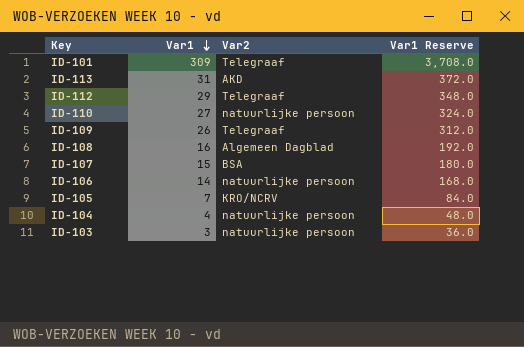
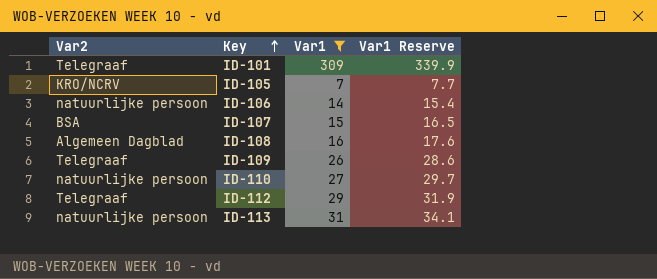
filter: none -> Var1 >= 7
row order: Var1 descending -> Key ascending
column Var2 | position: 3 -> 1
column Var1 Reserve | formula: [Var1] * 12 -> [Var1] * 1.1
ID-113 | Var2: AKD -> natuurlijke persoon

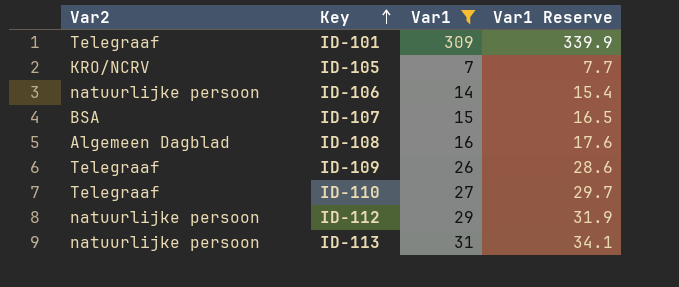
ID-110 | Var2: natuurlijke persoon -> Telegraaf
ID-112 | Var2: Telegraaf -> natuurlijke persoon

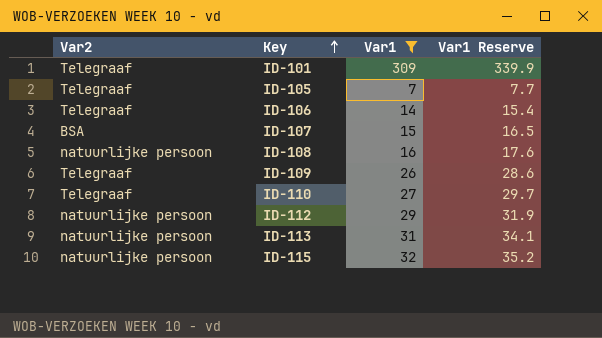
ID-105 | Var2: KRO/NCRV -> Telegraaf
ID-106 | Var2: natuurlijke persoon -> Telegraaf
ID-108 | Var2: Algemeen Dagblad -> natuurlijke persoon
row ID-115: none -> natuurlijke persoon | 32 | 35.2

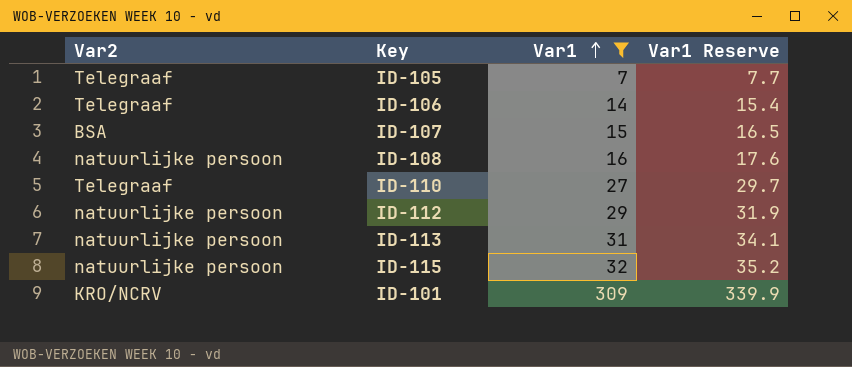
row order: Key ascending -> Var1 ascending
row ID-109: Telegraaf | 26 | 28.6 -> none
ID-101 | Var2: Telegraaf -> KRO/NCRV

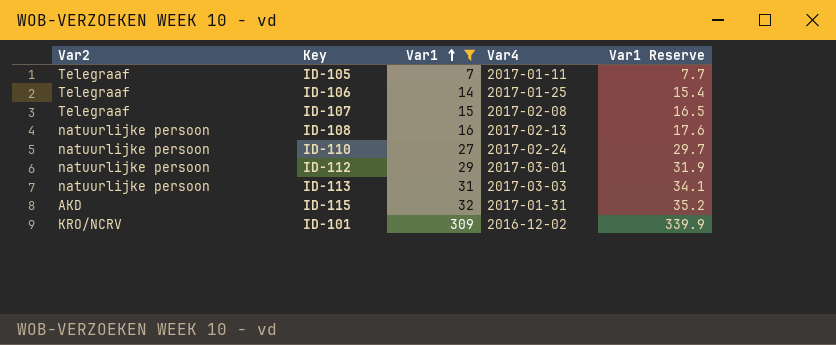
column Var4 | position: none -> 4
ID-107 | Var2: BSA -> Telegraaf
ID-110 | Var2: Telegraaf -> natuurlijke persoon
ID-115 | Var2: natuurlijke persoon -> AKD

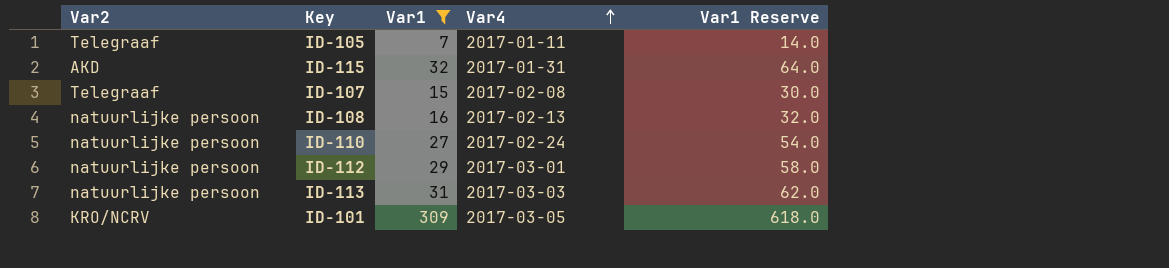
row order: Var1 ascending -> Var4 ascending
column Var1 Reserve | formula: [Var1] * 1.1 -> [Var1] * 2
row ID-106: Telegraaf | 14 | 2017-01-25 | 15.4 -> none
ID-101 | Var4: 2016-12-02 -> 2017-03-05

